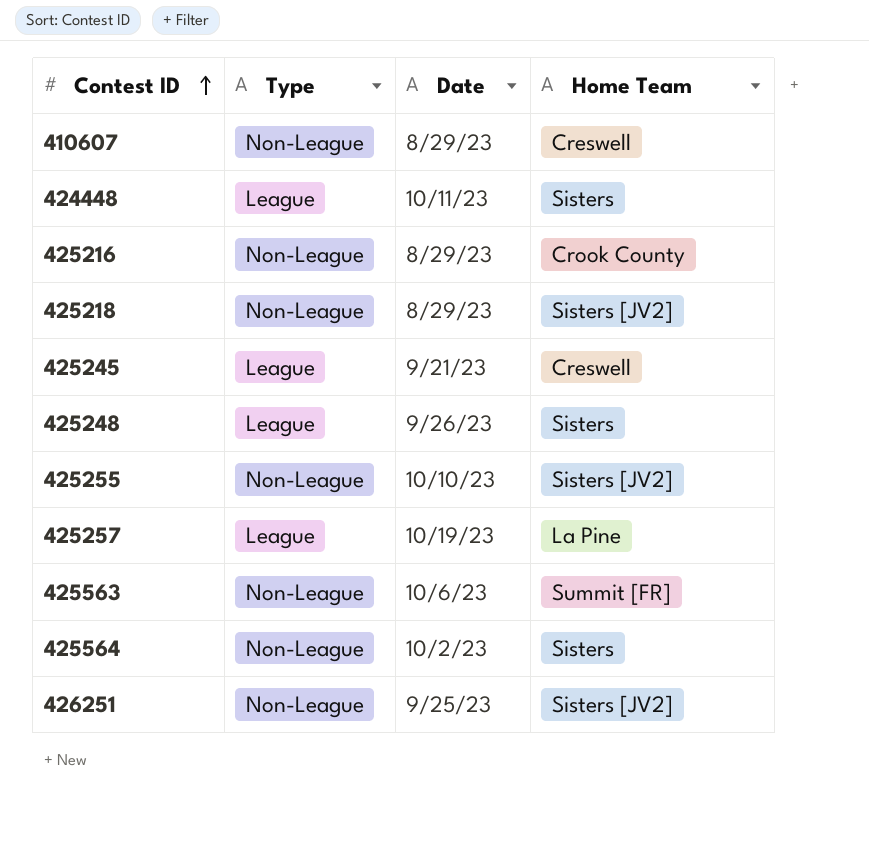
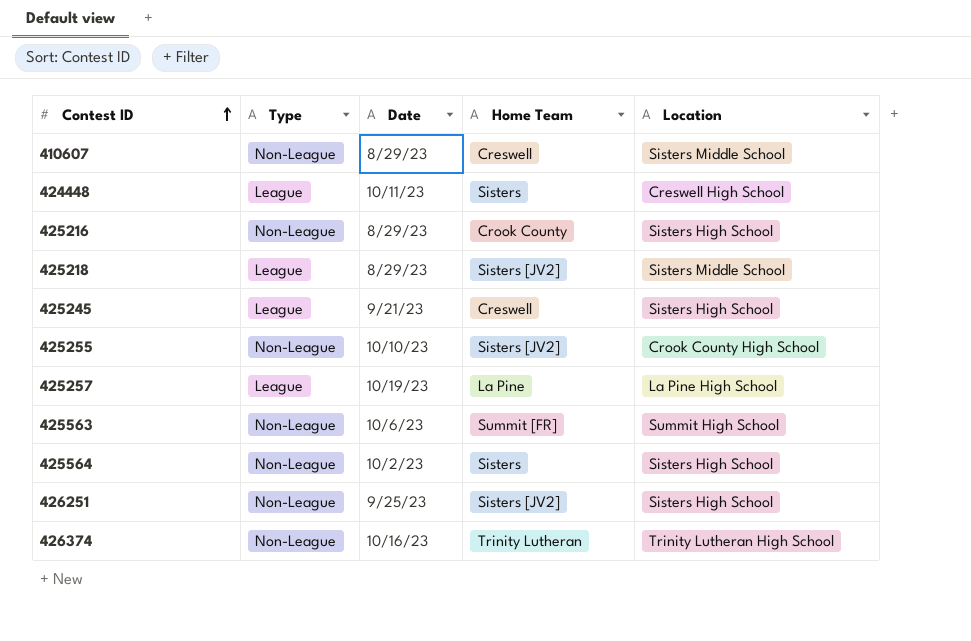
column Location | position: none -> 5
row 425248: League | 9/26/23 | Sisters -> none
425218 | Type: Non-League -> League
row 426374: none -> Non-League | 10/16/23 | Trinity Lutheran | Trinity Lutheran High School

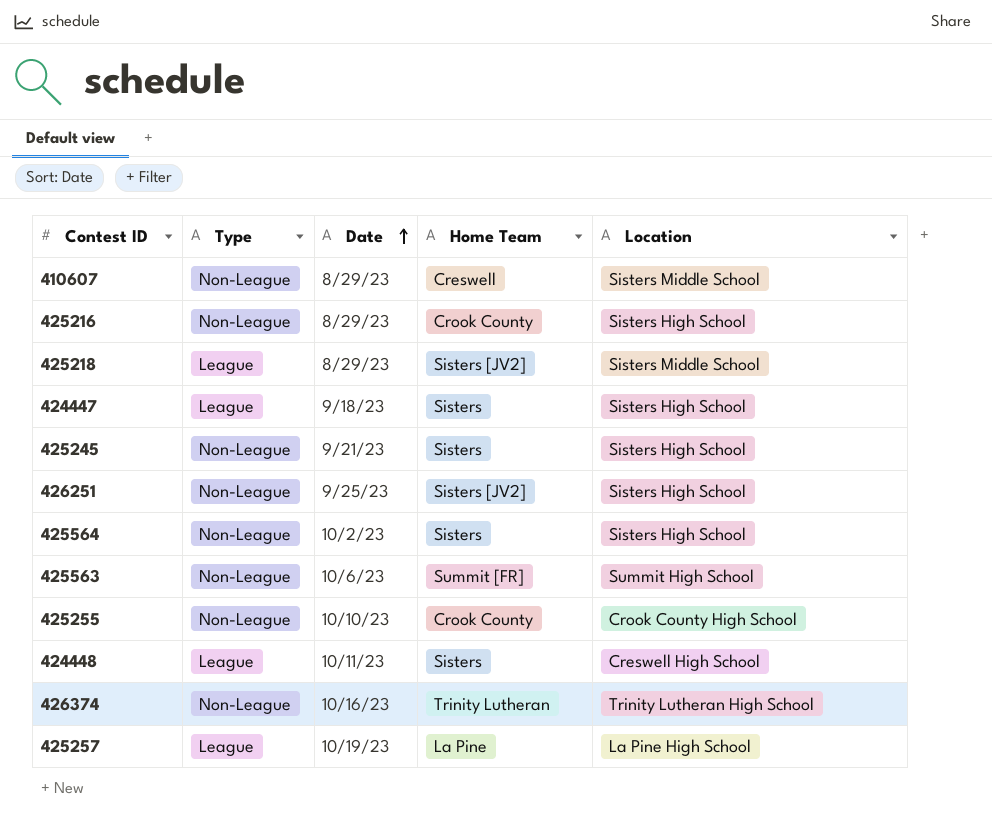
row order: Contest ID ascending -> Date ascending
row 424447: none -> League | 9/18/23 | Sisters | Sisters High School
425245 | Type: League -> Non-League
425245 | Home Team: Creswell -> Sisters
425255 | Home Team: Sisters [JV2] -> Crook County

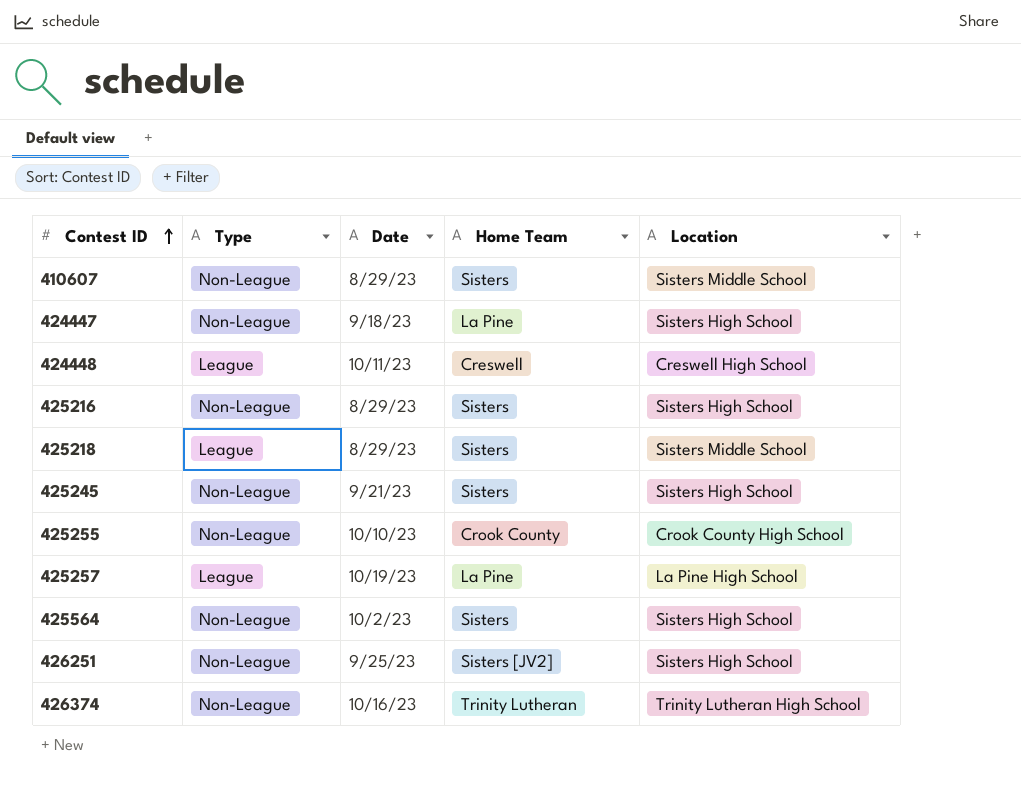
row order: Date ascending -> Contest ID ascending
row 425563: Non-League | 10/6/23 | Summit [FR] | Summit High School -> none
410607 | Home Team: Creswell -> Sisters
424447 | Type: League -> Non-League
424447 | Home Team: Sisters -> La Pine
424448 | Home Team: Sisters -> Creswell
425216 | Home Team: Crook County -> Sisters
425218 | Home Team: Sisters [JV2] -> Sisters

